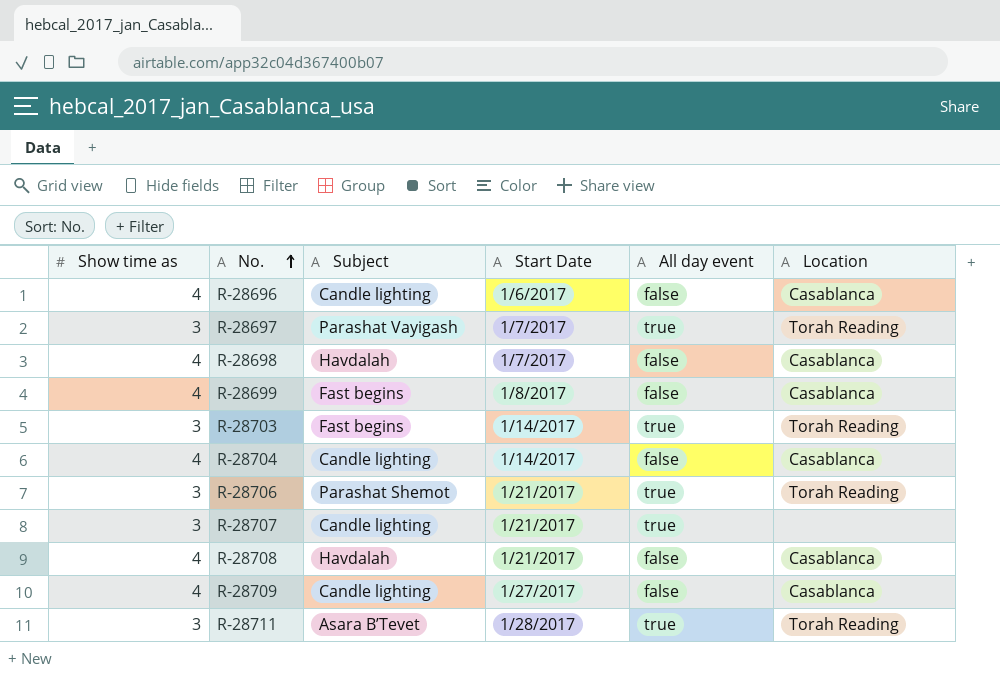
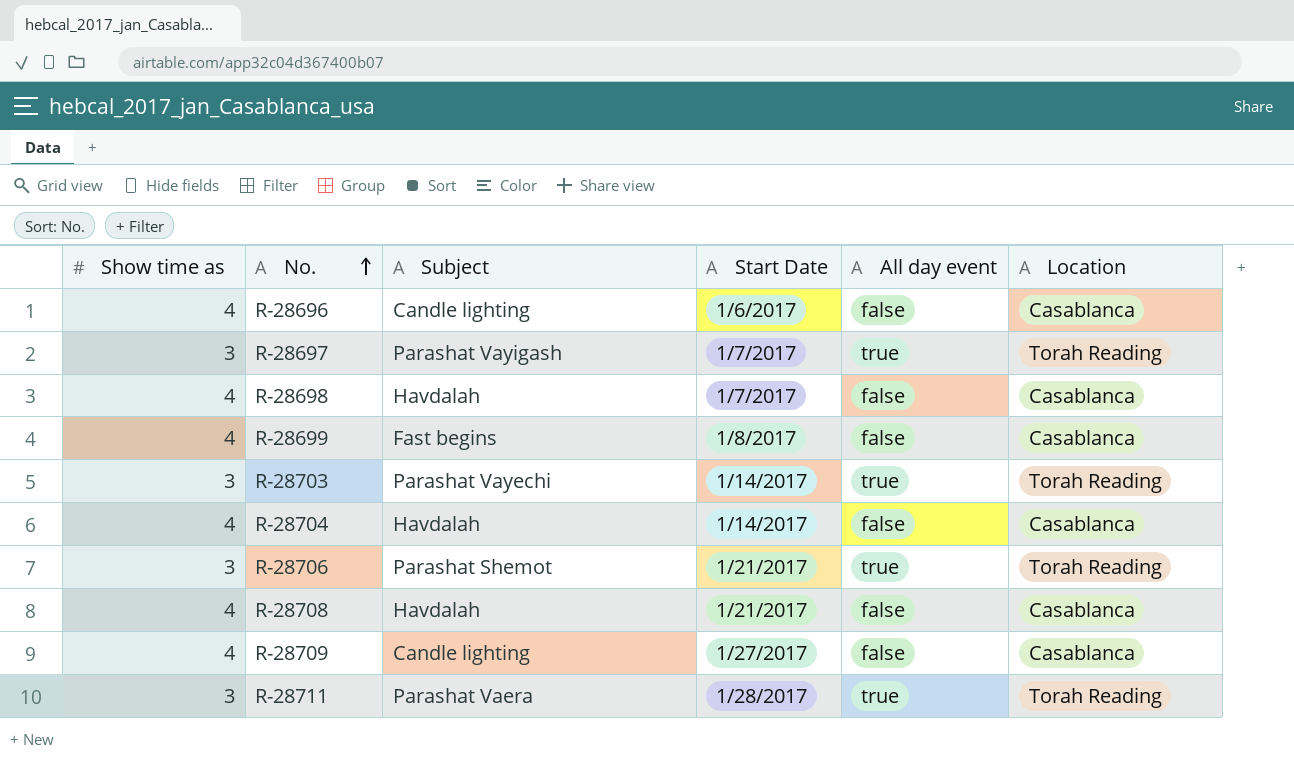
row R-28707: 3 | Candle lighting | 1/21/2017 | true | none -> none
R-28703 | Subject: Fast begins -> Parashat Vayechi
R-28704 | Subject: Candle lighting -> Havdalah
R-28711 | Subject: Asara B’Tevet -> Parashat Vaera

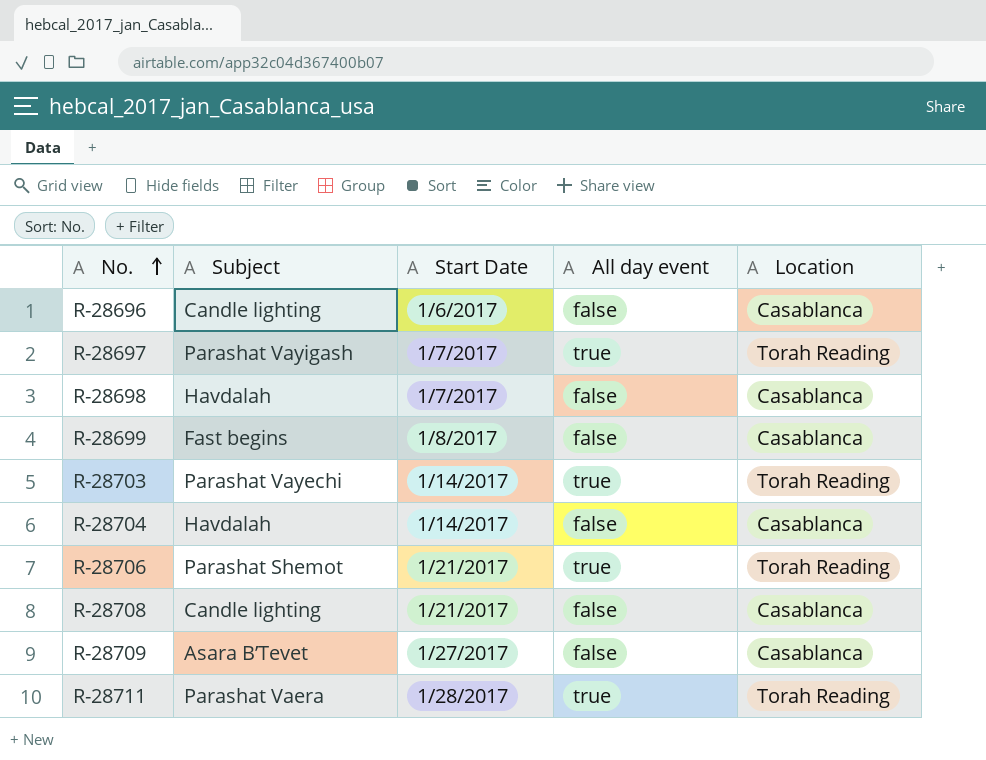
column Show time as | position: 1 -> none
R-28708 | Subject: Havdalah -> Candle lighting
R-28709 | Subject: Candle lighting -> Asara B’Tevet

